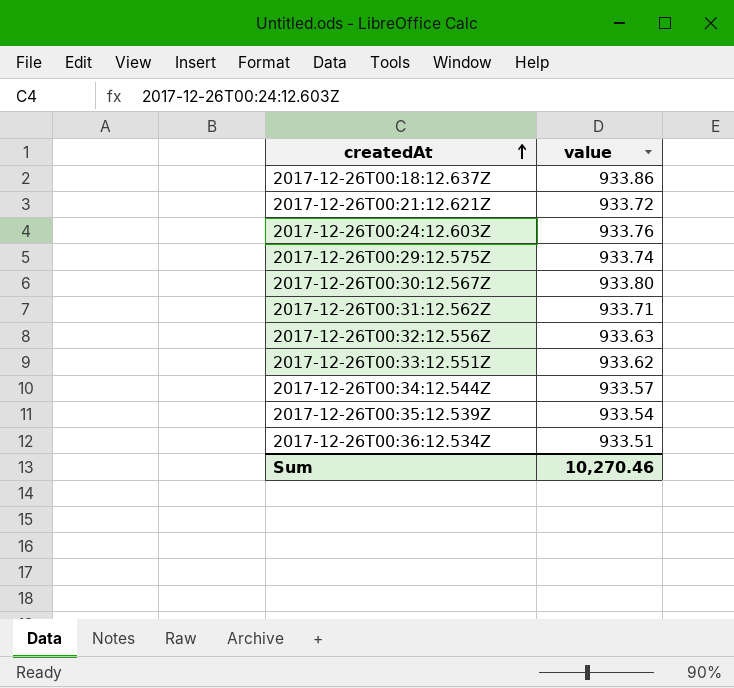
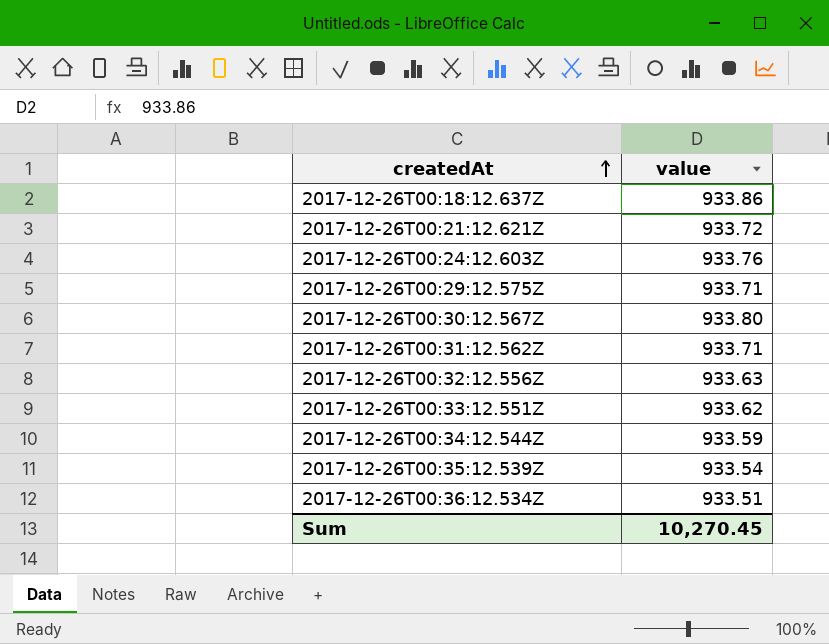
2017-12-26T00:29:12.575Z | value: 933.74 -> 933.71
2017-12-26T00:34:12.544Z | value: 933.57 -> 933.59
Sum | value: 10,270.46 -> 10,270.45

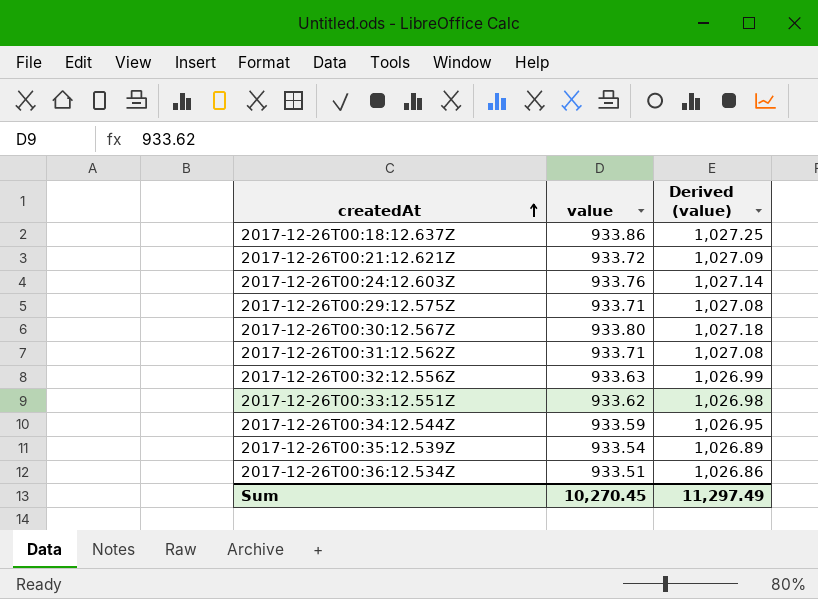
column Derived (value) | formula: none -> [value] * 1.1

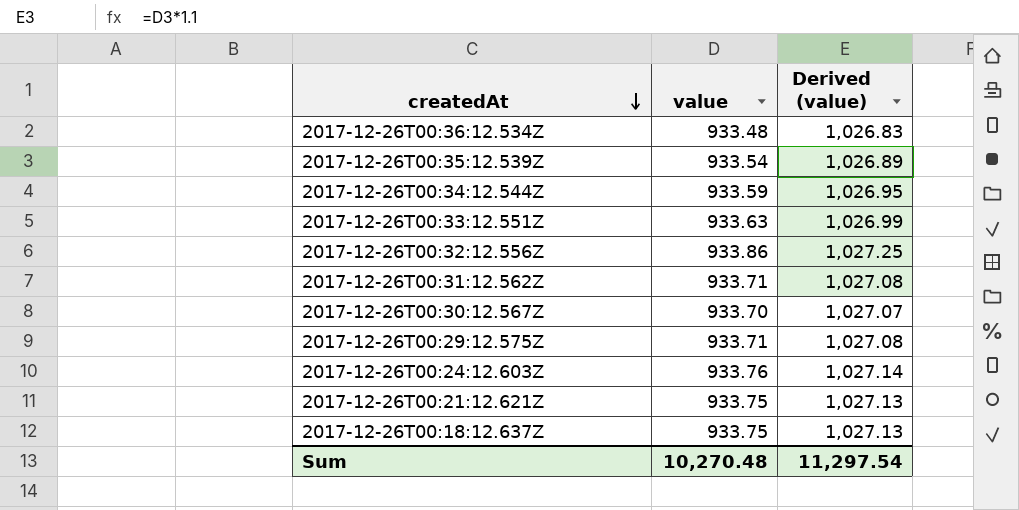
row order: createdAt ascending -> createdAt descending
2017-12-26T00:36:12.534Z | value: 933.51 -> 933.48
2017-12-26T00:36:12.534Z | Derived (value): 1,026.86 -> 1,026.83
2017-12-26T00:33:12.551Z | value: 933.62 -> 933.63
2017-12-26T00:33:12.551Z | Derived (value): 1,026.98 -> 1,026.99
2017-12-26T00:32:12.556Z | value: 933.63 -> 933.86
2017-12-26T00:32:12.556Z | Derived (value): 1,026.99 -> 1,027.25
2017-12-26T00:30:12.567Z | value: 933.80 -> 933.70
2017-12-26T00:30:12.567Z | Derived (value): 1,027.18 -> 1,027.07
2017-12-26T00:21:12.621Z | value: 933.72 -> 933.75
2017-12-26T00:21:12.621Z | Derived (value): 1,027.09 -> 1,027.13
2017-12-26T00:18:12.637Z | value: 933.86 -> 933.75
2017-12-26T00:18:12.637Z | Derived (value): 1,027.25 -> 1,027.13
Sum | value: 10,270.45 -> 10,270.48
Sum | Derived (value): 11,297.49 -> 11,297.54

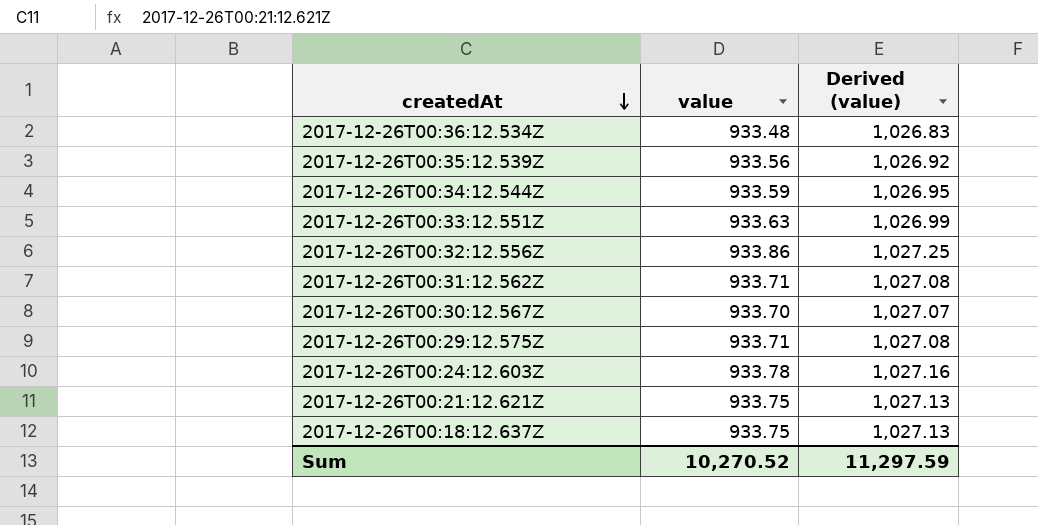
2017-12-26T00:35:12.539Z | value: 933.54 -> 933.56
2017-12-26T00:35:12.539Z | Derived (value): 1,026.89 -> 1,026.92
2017-12-26T00:24:12.603Z | value: 933.76 -> 933.78
2017-12-26T00:24:12.603Z | Derived (value): 1,027.14 -> 1,027.16
Sum | value: 10,270.48 -> 10,270.52
Sum | Derived (value): 11,297.54 -> 11,297.59

